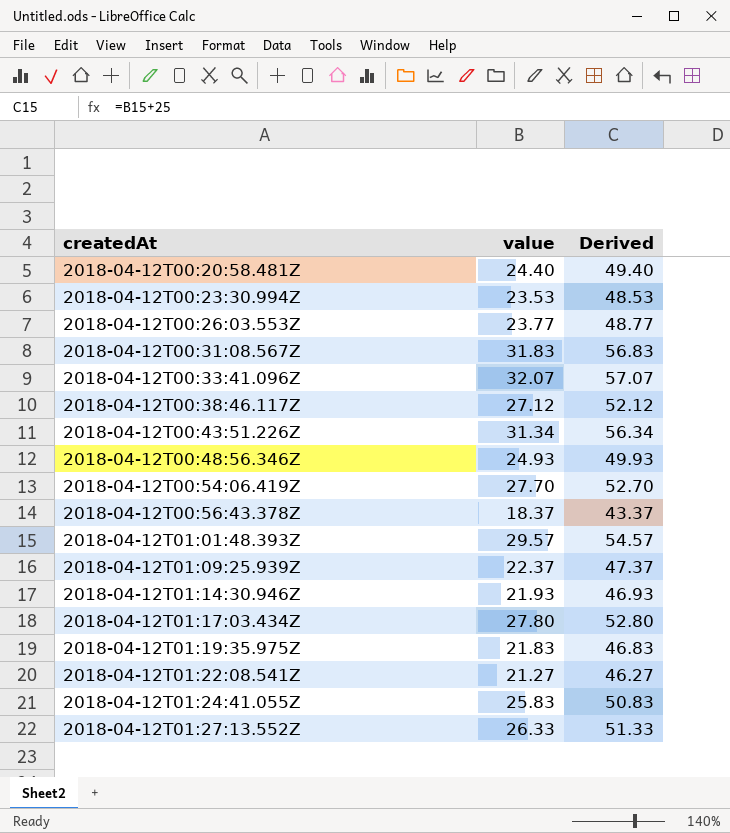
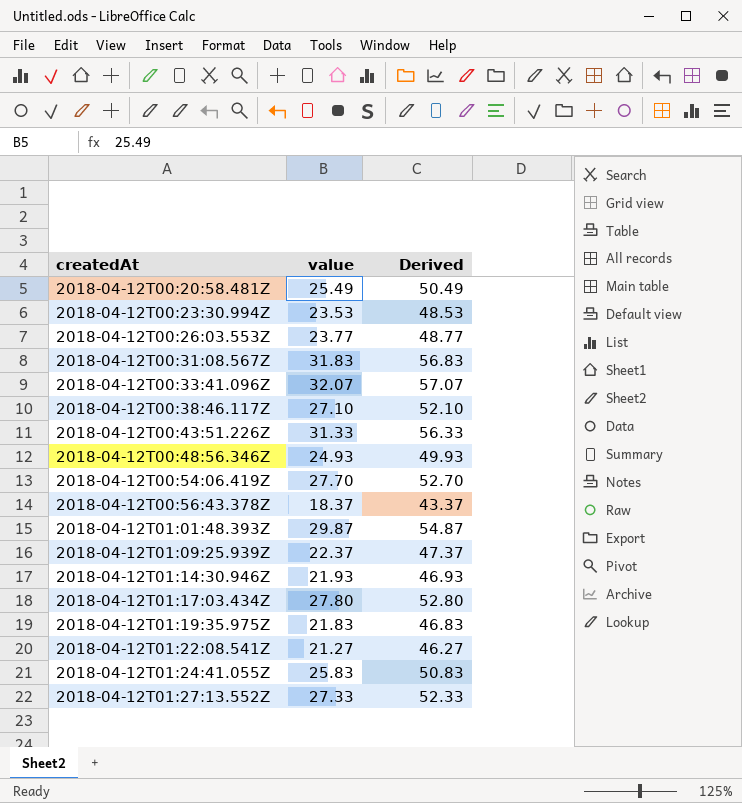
2018-04-12T00:20:58.481Z | value: 24.40 -> 25.49
2018-04-12T00:20:58.481Z | Derived: 49.40 -> 50.49
2018-04-12T00:38:46.117Z | value: 27.12 -> 27.10
2018-04-12T00:38:46.117Z | Derived: 52.12 -> 52.10
2018-04-12T00:43:51.226Z | value: 31.34 -> 31.33
2018-04-12T00:43:51.226Z | Derived: 56.34 -> 56.33
2018-04-12T01:01:48.393Z | value: 29.57 -> 29.87
2018-04-12T01:01:48.393Z | Derived: 54.57 -> 54.87
2018-04-12T01:27:13.552Z | value: 26.33 -> 27.33
2018-04-12T01:27:13.552Z | Derived: 51.33 -> 52.33

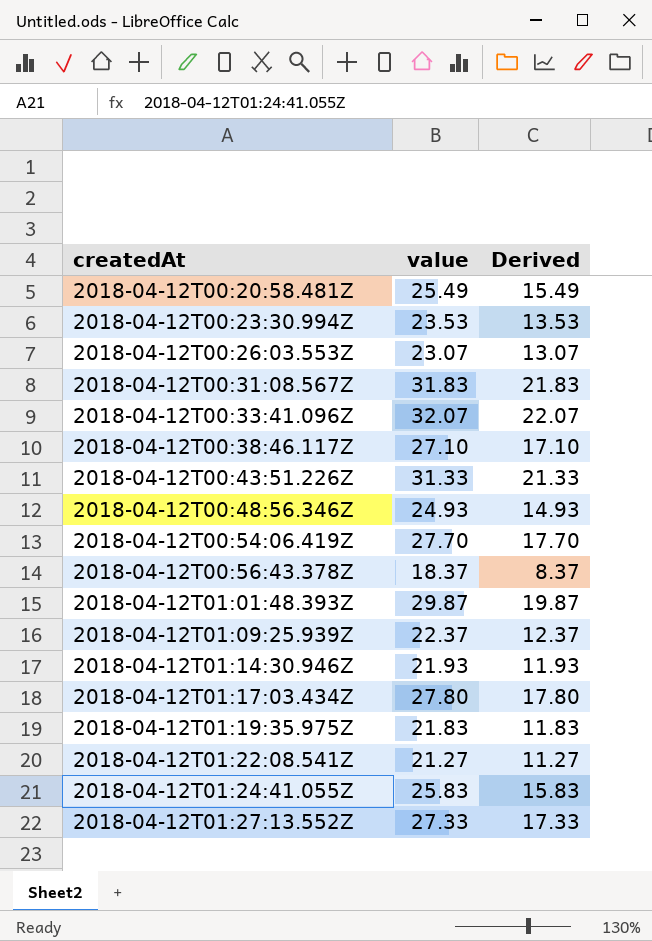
column Derived | formula: [value] + 25 -> [value] - 10
2018-04-12T00:26:03.553Z | value: 23.77 -> 23.07

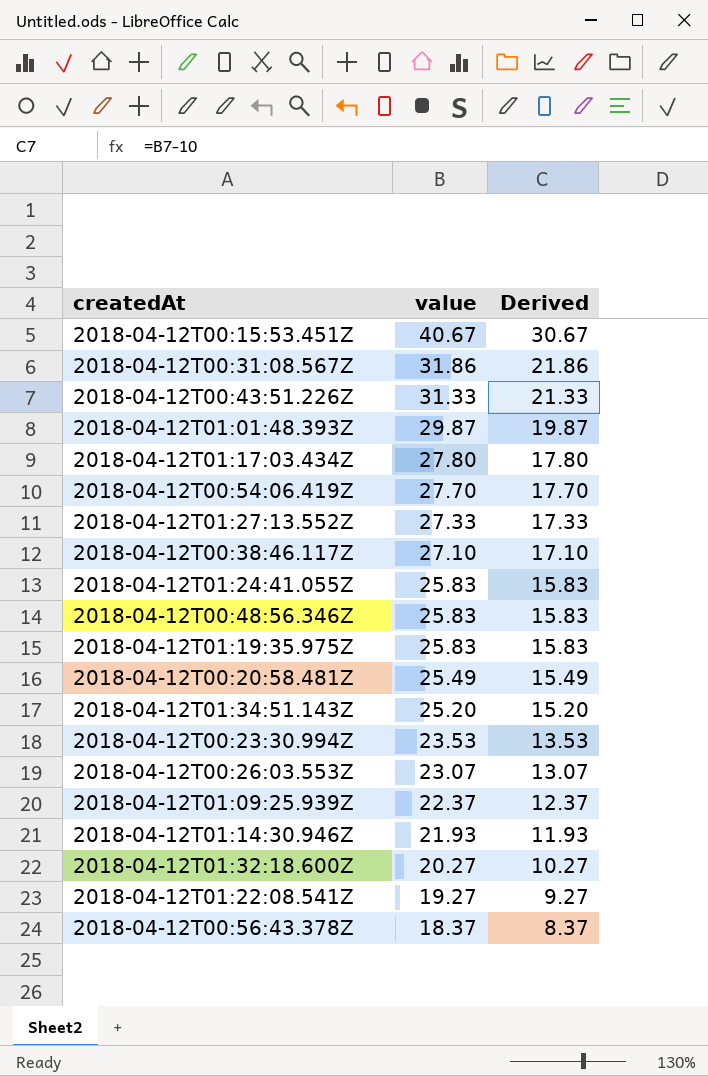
row order: createdAt ascending -> value descending
row 2018-04-12T00:33:41.096Z: 32.07 | 22.07 -> none
row 2018-04-12T00:15:53.451Z: none -> 40.67 | 30.67
2018-04-12T00:31:08.567Z | value: 31.83 -> 31.86
2018-04-12T00:31:08.567Z | Derived: 21.83 -> 21.86
2018-04-12T00:48:56.346Z | value: 24.93 -> 25.83
2018-04-12T00:48:56.346Z | Derived: 14.93 -> 15.83
2018-04-12T01:19:35.975Z | value: 21.83 -> 25.83
2018-04-12T01:19:35.975Z | Derived: 11.83 -> 15.83
row 2018-04-12T01:34:51.143Z: none -> 25.20 | 15.20
row 2018-04-12T01:32:18.600Z: none -> 20.27 | 10.27
2018-04-12T01:22:08.541Z | value: 21.27 -> 19.27
2018-04-12T01:22:08.541Z | Derived: 11.27 -> 9.27

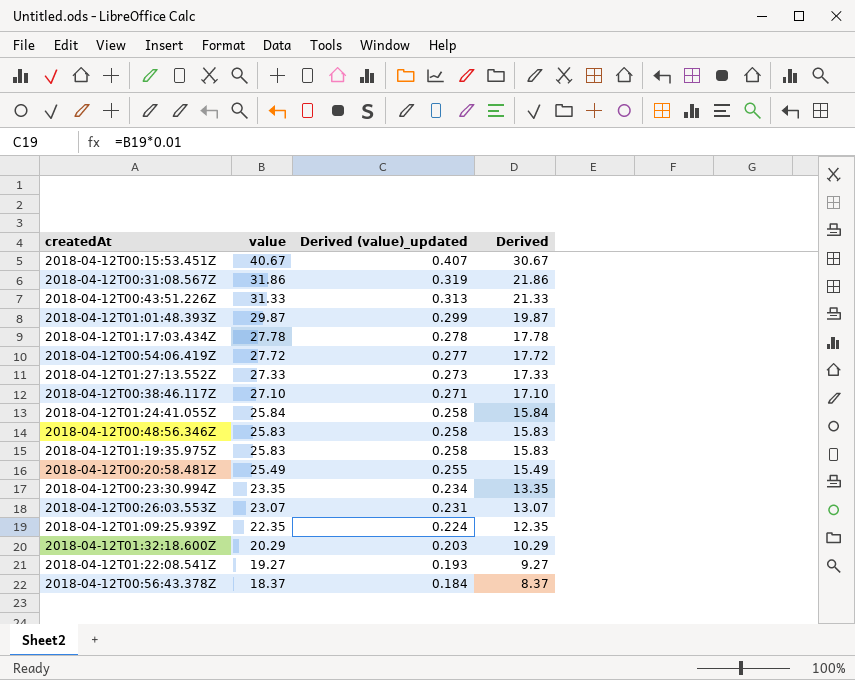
column Derived (value)_updated | formula: none -> [value] * 0.01
row 2018-04-12T01:34:51.143Z: 25.20 | 15.20 -> none
row 2018-04-12T01:14:30.946Z: 21.93 | 11.93 -> none
2018-04-12T01:17:03.434Z | value: 27.80 -> 27.78
2018-04-12T01:17:03.434Z | Derived: 17.80 -> 17.78
2018-04-12T00:54:06.419Z | value: 27.70 -> 27.72
2018-04-12T00:54:06.419Z | Derived: 17.70 -> 17.72
2018-04-12T01:24:41.055Z | value: 25.83 -> 25.84
2018-04-12T01:24:41.055Z | Derived: 15.83 -> 15.84
2018-04-12T00:23:30.994Z | value: 23.53 -> 23.35
2018-04-12T00:23:30.994Z | Derived: 13.53 -> 13.35
2018-04-12T01:09:25.939Z | value: 22.37 -> 22.35
2018-04-12T01:09:25.939Z | Derived: 12.37 -> 12.35
2018-04-12T01:32:18.600Z | value: 20.27 -> 20.29
2018-04-12T01:32:18.600Z | Derived: 10.27 -> 10.29

